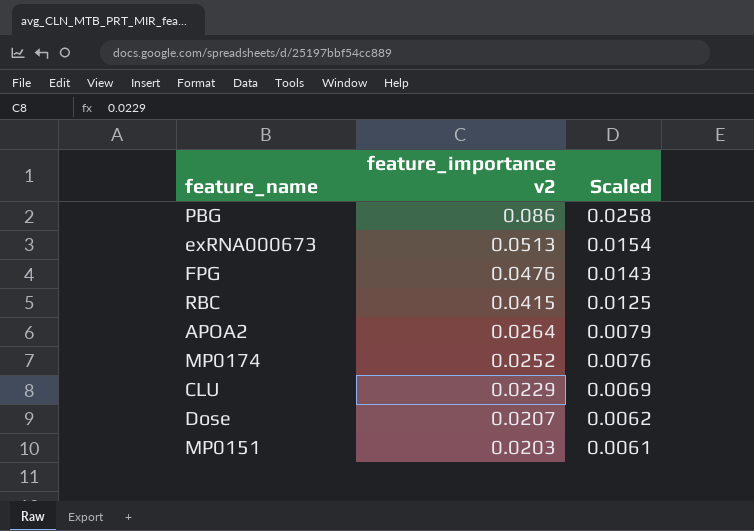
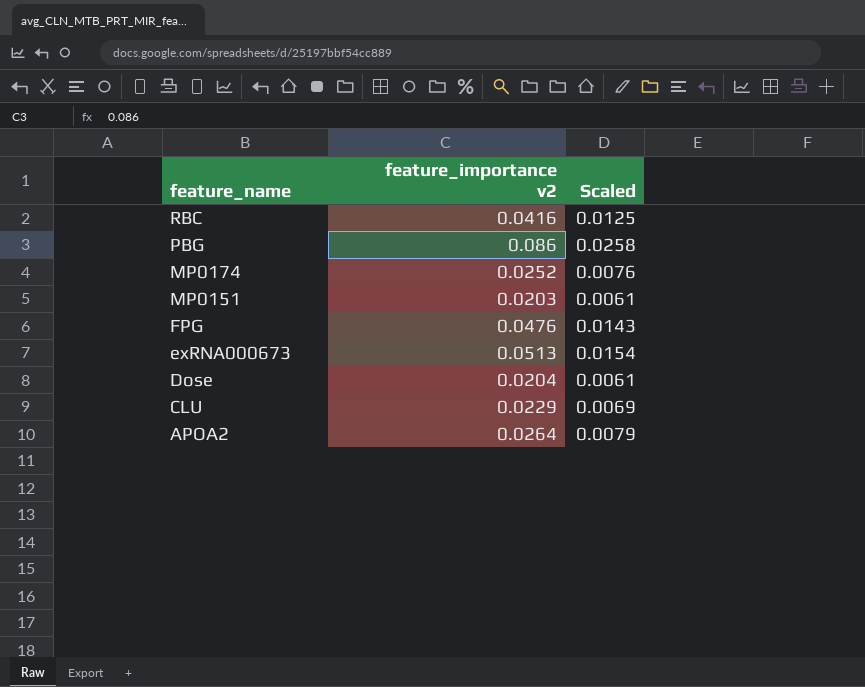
row order: feature_importance v2 descending -> feature_name descending
RBC | feature_importance v2: 0.0415 -> 0.0416
Dose | feature_importance v2: 0.0207 -> 0.0204
Dose | Scaled: 0.0062 -> 0.0061

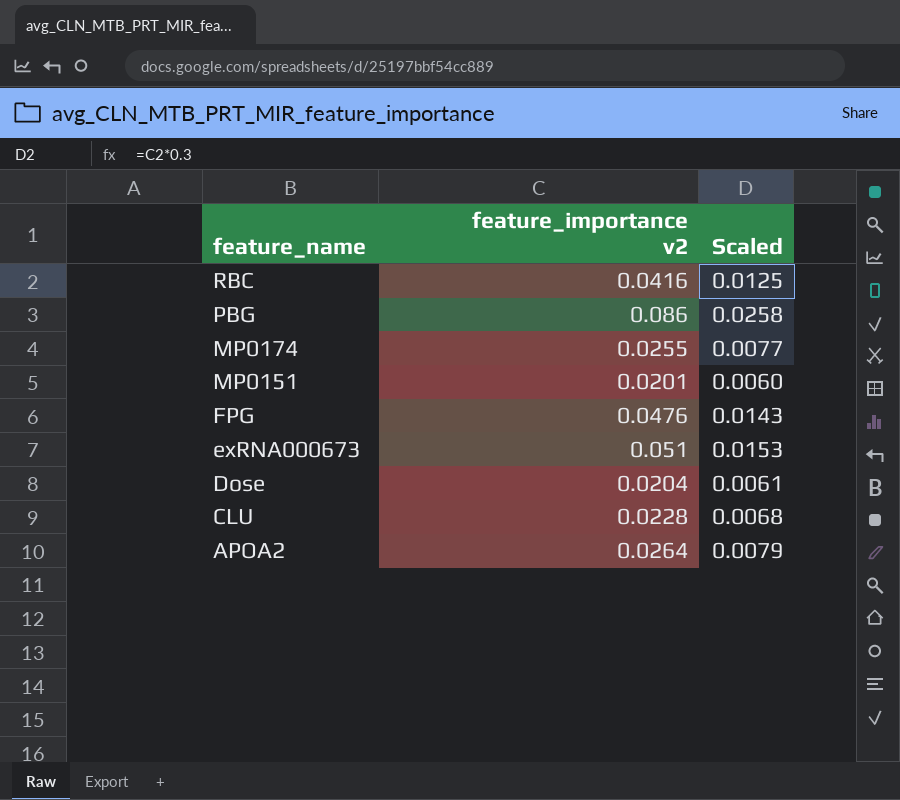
MP0174 | feature_importance v2: 0.0252 -> 0.0255
MP0174 | Scaled: 0.0076 -> 0.0077
MP0151 | feature_importance v2: 0.0203 -> 0.0201
MP0151 | Scaled: 0.0061 -> 0.0060
exRNA000673 | feature_importance v2: 0.0513 -> 0.051
exRNA000673 | Scaled: 0.0154 -> 0.0153
CLU | feature_importance v2: 0.0229 -> 0.0228
CLU | Scaled: 0.0069 -> 0.0068

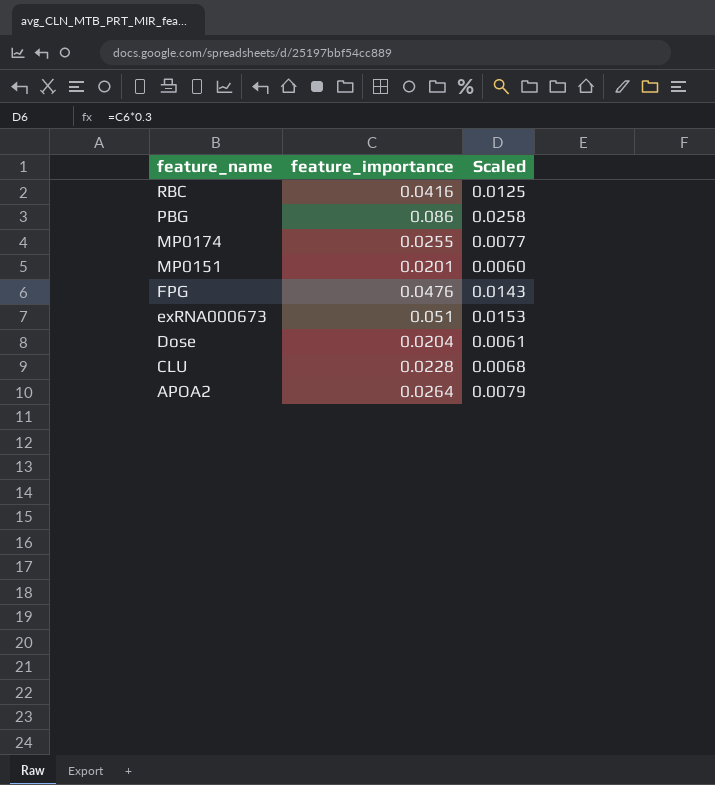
column name: feature_importance v2 -> feature_importance

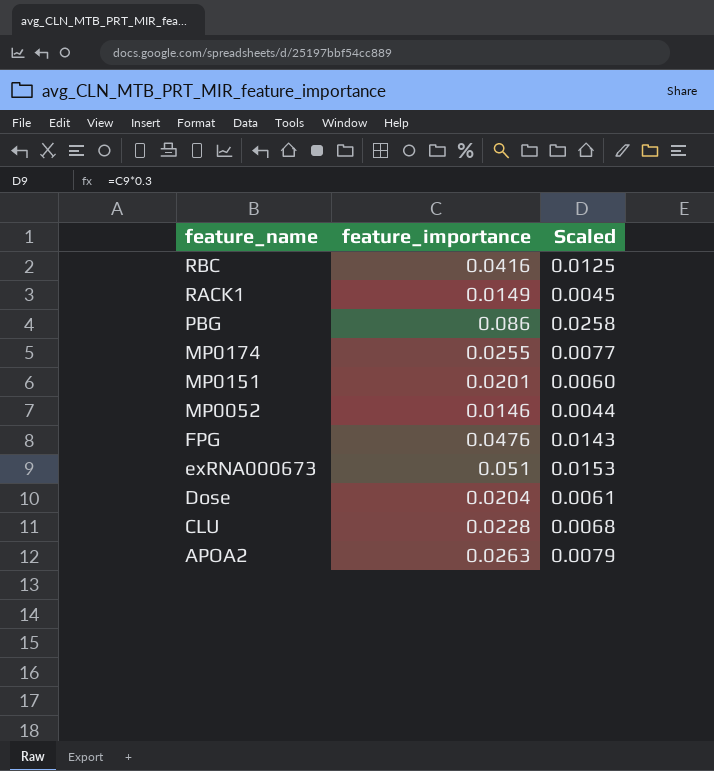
row RACK1: none -> 0.0149 | 0.0045
row MP0052: none -> 0.0146 | 0.0044
APOA2 | feature_importance: 0.0264 -> 0.0263

